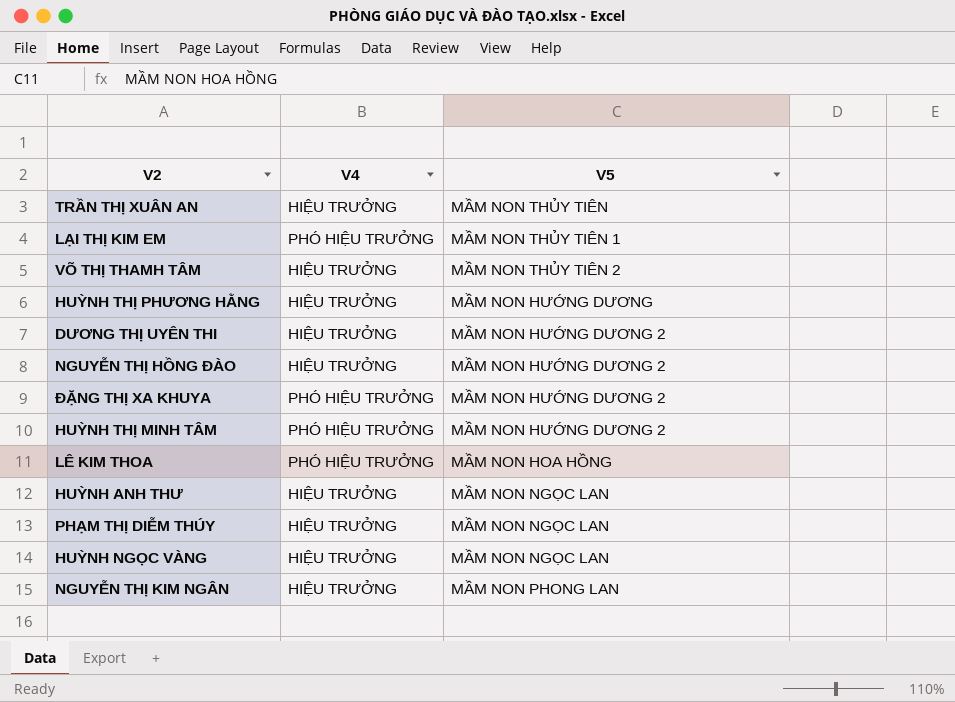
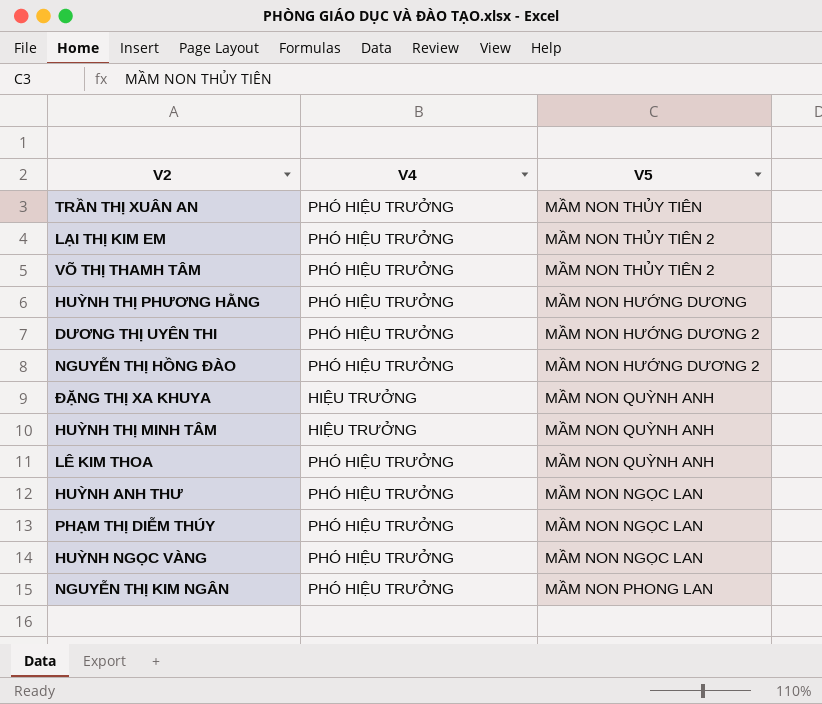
TRẦN THỊ XUÂN AN | V4: HIỆU TRƯỞNG -> PHÓ HIỆU TRƯỞNG
LẠI THỊ KIM EM | V5: MẦM NON THỦY TIÊN 1 -> MẦM NON THỦY TIÊN 2
VÕ THỊ THAMH TÂM | V4: HIỆU TRƯỞNG -> PHÓ HIỆU TRƯỞNG
HUỲNH THỊ PHƯƠNG HẰNG | V4: HIỆU TRƯỞNG -> PHÓ HIỆU TRƯỞNG
DƯƠNG THỊ UYÊN THI | V4: HIỆU TRƯỞNG -> PHÓ HIỆU TRƯỞNG
NGUYỄN THỊ HỒNG ĐÀO | V4: HIỆU TRƯỞNG -> PHÓ HIỆU TRƯỞNG
ĐẶNG THỊ XA KHUYA | V4: PHÓ HIỆU TRƯỞNG -> HIỆU TRƯỞNG
ĐẶNG THỊ XA KHUYA | V5: MẦM NON HƯỚNG DƯƠNG 2 -> MẦM NON QUỲNH ANH
HUỲNH THỊ MINH TÂM | V4: PHÓ HIỆU TRƯỞNG -> HIỆU TRƯỞNG
HUỲNH THỊ MINH TÂM | V5: MẦM NON HƯỚNG DƯƠNG 2 -> MẦM NON QUỲNH ANH
LÊ KIM THOA | V5: MẦM NON HOA HỒNG -> MẦM NON QUỲNH ANH
HUỲNH ANH THƯ | V4: HIỆU TRƯỞNG -> PHÓ HIỆU TRƯỞNG
PHẠM THỊ DIỄM THÚY | V4: HIỆU TRƯỞNG -> PHÓ HIỆU TRƯỞNG
HUỲNH NGỌC VÀNG | V4: HIỆU TRƯỞNG -> PHÓ HIỆU TRƯỞNG
NGUYỄN THỊ KIM NGÂN | V4: HIỆU TRƯỞNG -> PHÓ HIỆU TRƯỞNG

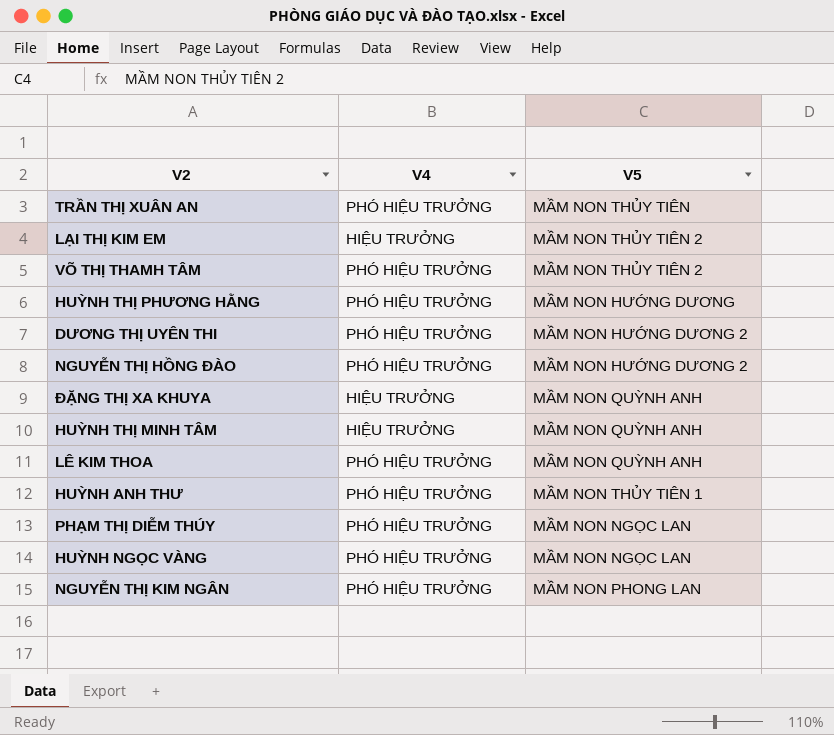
LẠI THỊ KIM EM | V4: PHÓ HIỆU TRƯỞNG -> HIỆU TRƯỞNG
HUỲNH ANH THƯ | V5: MẦM NON NGỌC LAN -> MẦM NON THỦY TIÊN 1

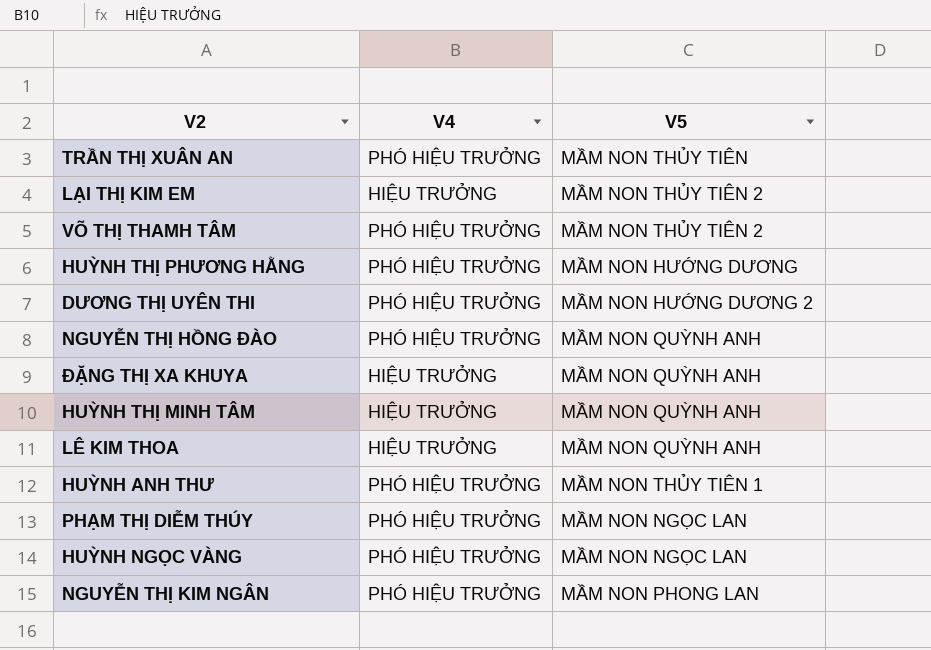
NGUYỄN THỊ HỒNG ĐÀO | V5: MẦM NON HƯỚNG DƯƠNG 2 -> MẦM NON QUỲNH ANH
LÊ KIM THOA | V4: PHÓ HIỆU TRƯỞNG -> HIỆU TRƯỞNG

